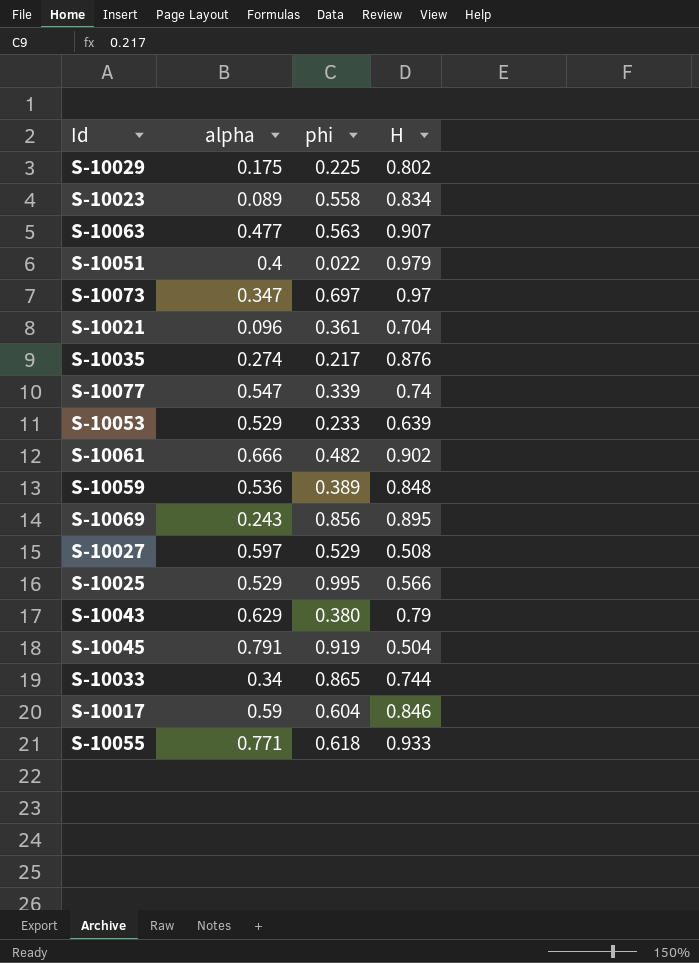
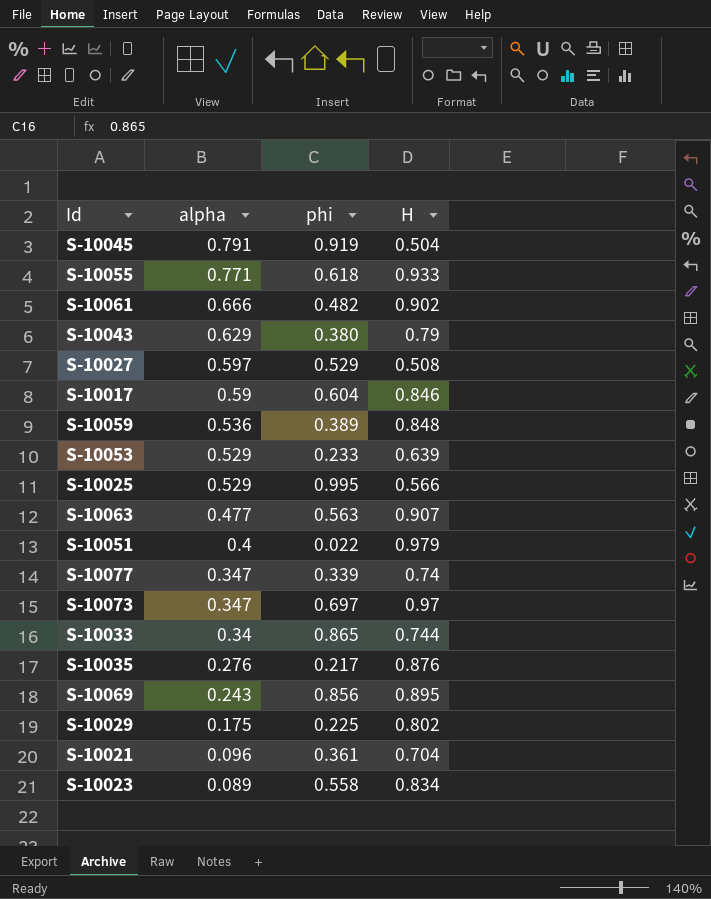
row order: none -> alpha descending
S-10077 | alpha: 0.547 -> 0.347
S-10035 | alpha: 0.274 -> 0.276

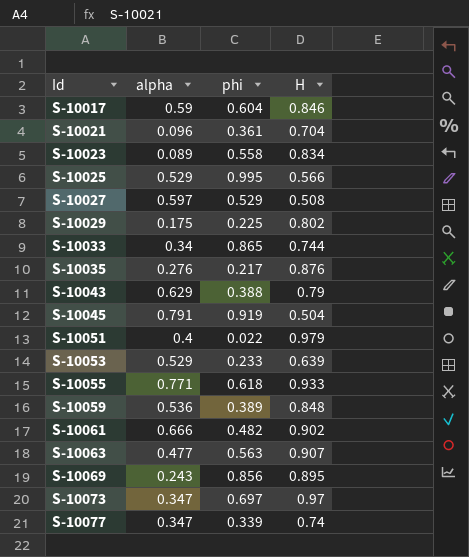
row order: alpha descending -> Id ascending
S-10043 | phi: 0.380 -> 0.388

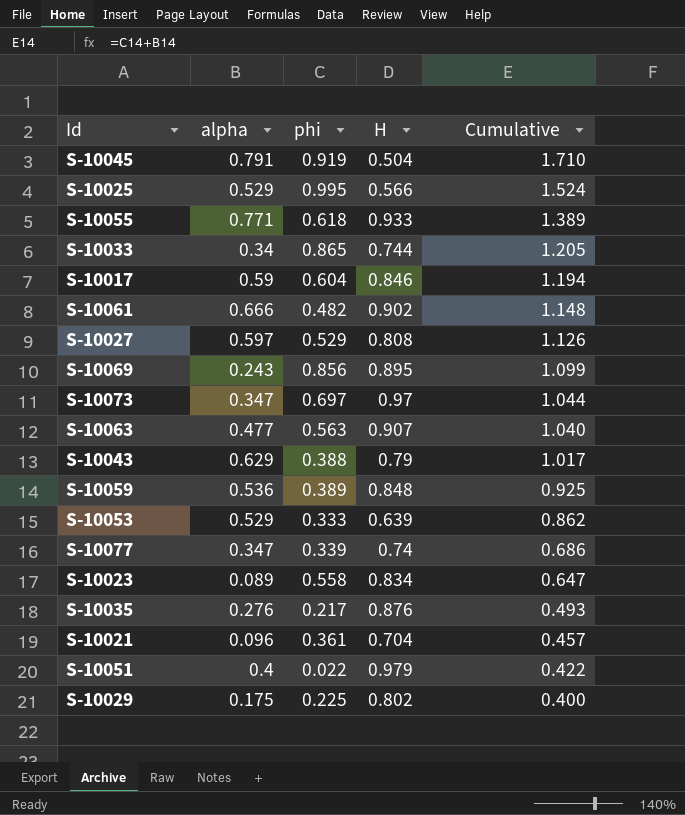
row order: Id ascending -> Cumulative descending
column Cumulative | formula: none -> [alpha] + [phi]
S-10027 | H: 0.508 -> 0.808
S-10053 | phi: 0.233 -> 0.333

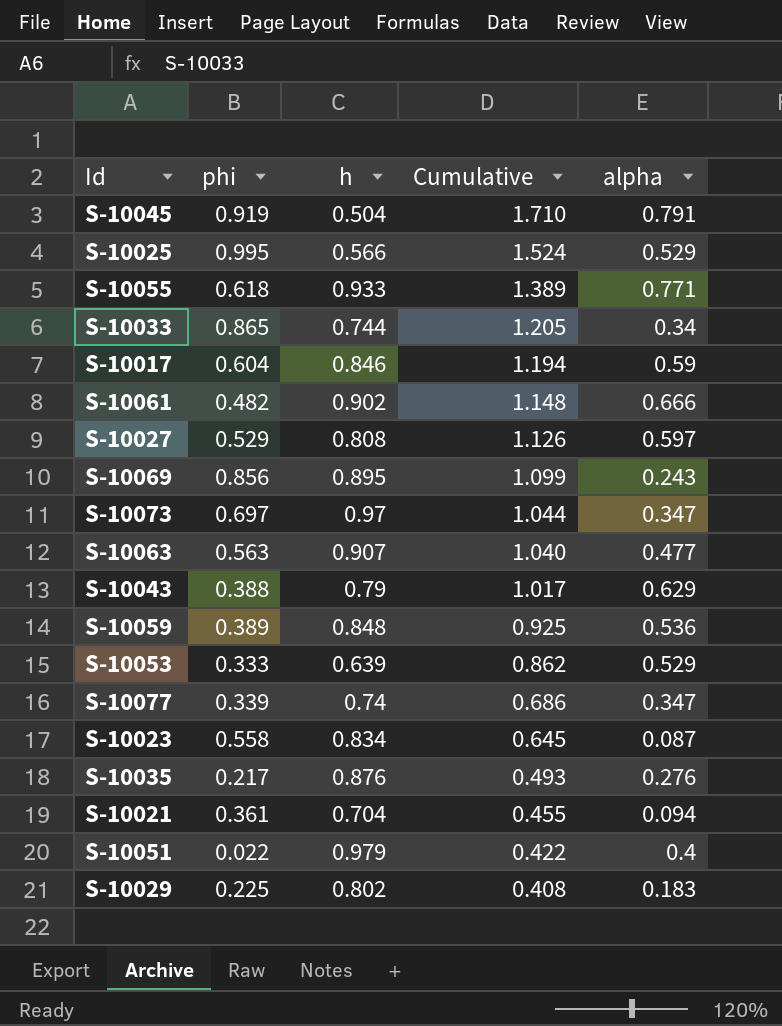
column name: H -> h
column alpha | position: 2 -> 5
S-10023 | Cumulative: 0.647 -> 0.645
S-10023 | alpha: 0.089 -> 0.087
S-10021 | Cumulative: 0.457 -> 0.455
S-10021 | alpha: 0.096 -> 0.094
S-10029 | Cumulative: 0.400 -> 0.408
S-10029 | alpha: 0.175 -> 0.183

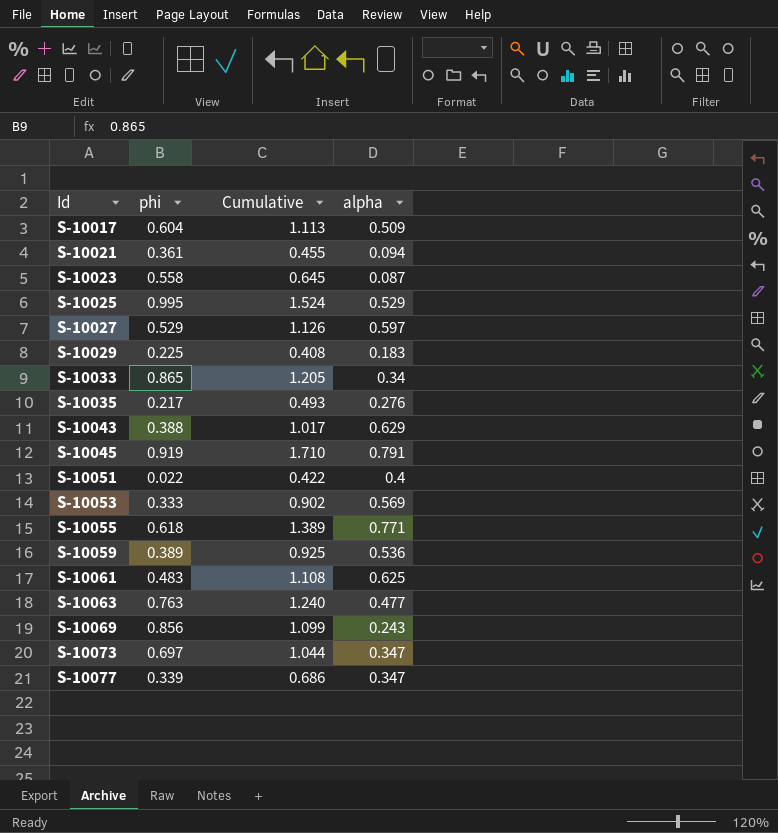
row order: Cumulative descending -> Id ascending
column h | position: 3 -> none
S-10017 | Cumulative: 1.194 -> 1.113
S-10017 | alpha: 0.59 -> 0.509
S-10053 | Cumulative: 0.862 -> 0.902
S-10053 | alpha: 0.529 -> 0.569
S-10061 | phi: 0.482 -> 0.483
S-10061 | Cumulative: 1.148 -> 1.108
S-10061 | alpha: 0.666 -> 0.625
S-10063 | phi: 0.563 -> 0.763
S-10063 | Cumulative: 1.040 -> 1.240

